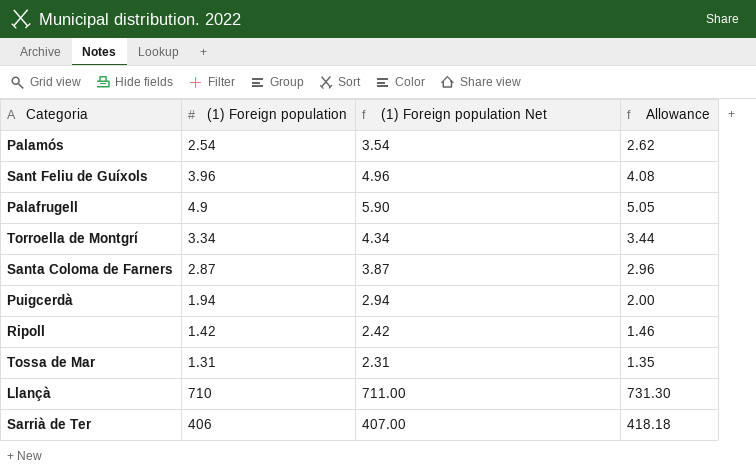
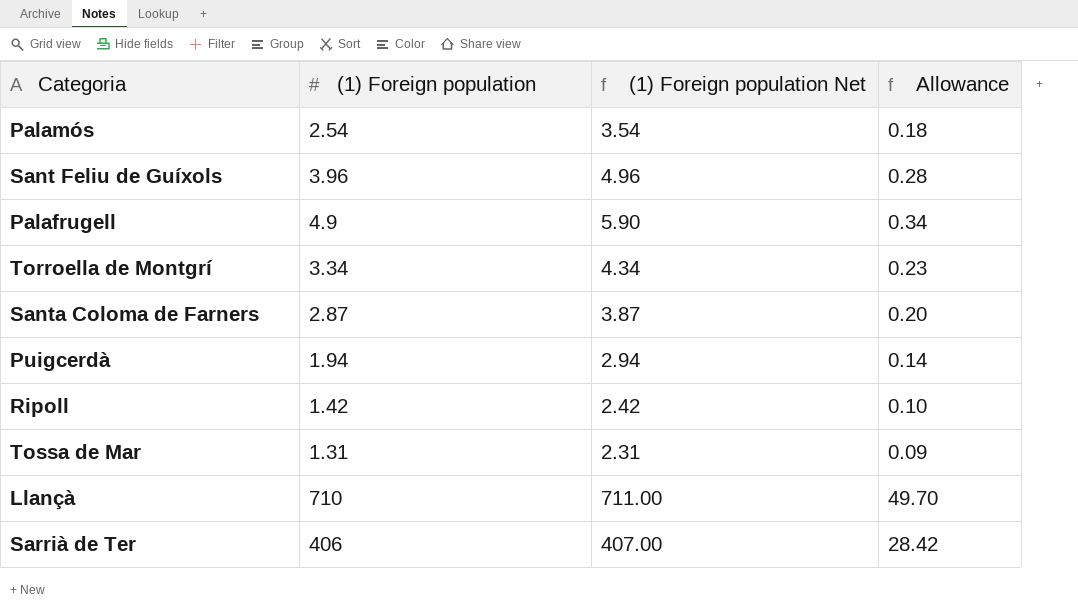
column Allowance | formula: [(1) Foreign population] * 1.03 -> [(1) Foreign population] * 0.07

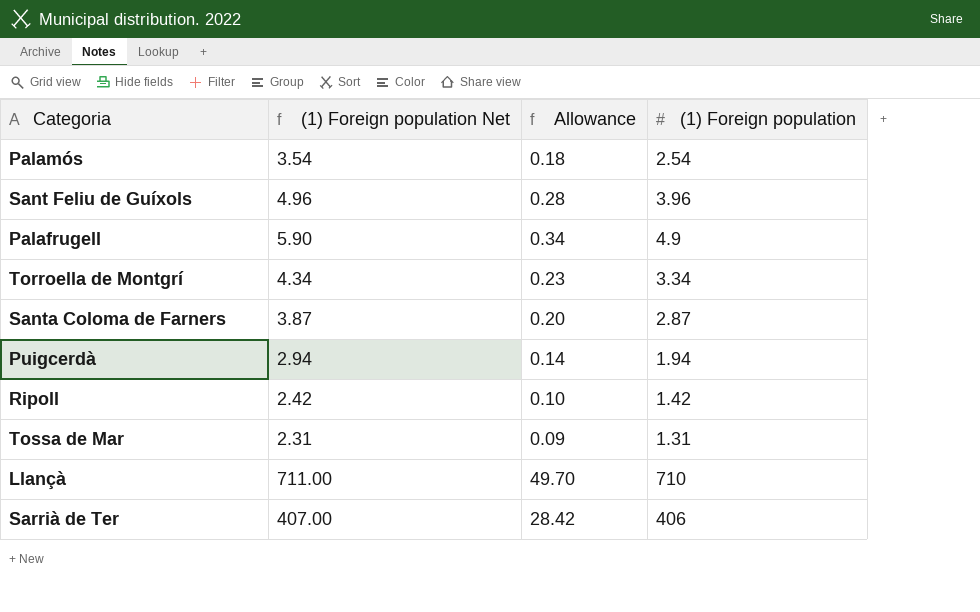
column (1) Foreign population | position: 2 -> 4

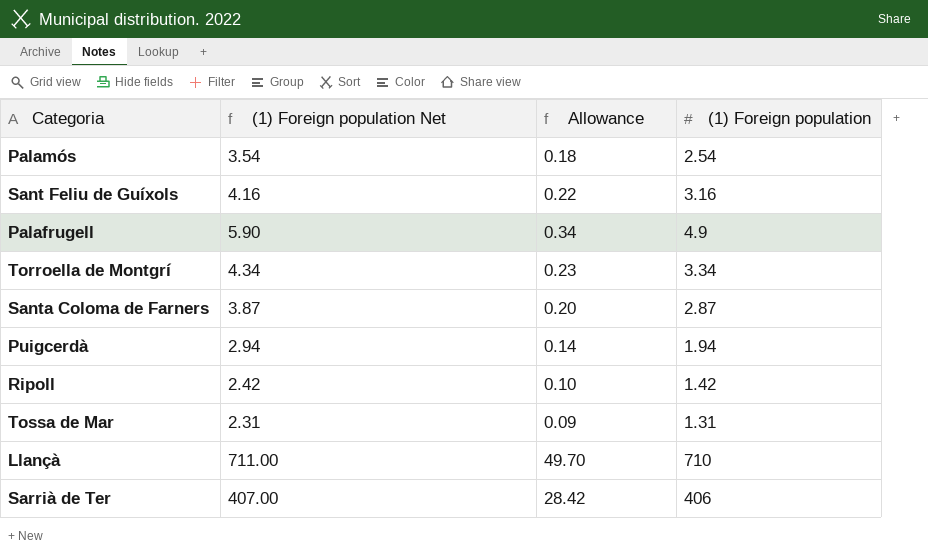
Sant Feliu de Guíxols | (1) Foreign population Net: 4.96 -> 4.16
Sant Feliu de Guíxols | Allowance: 0.28 -> 0.22
Sant Feliu de Guíxols | (1) Foreign population: 3.96 -> 3.16

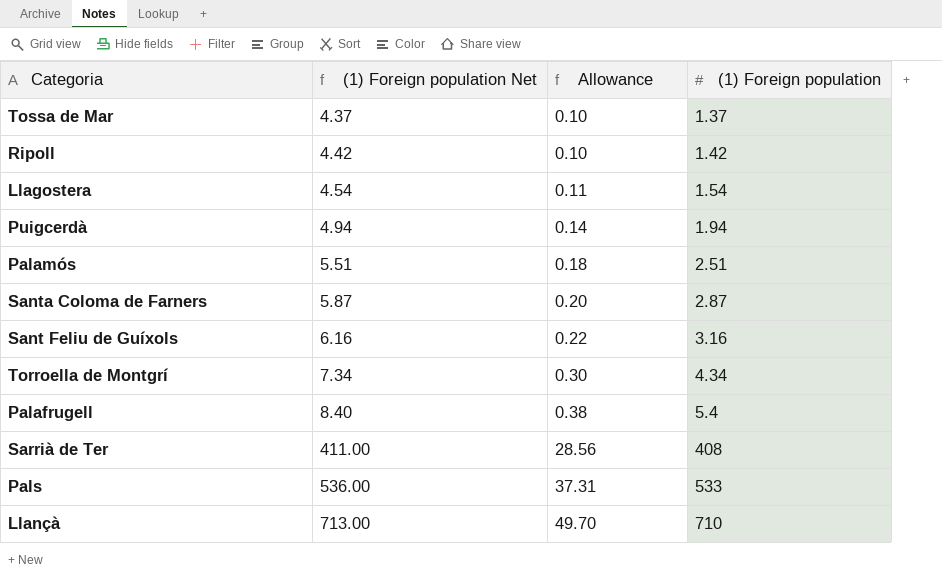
row order: none -> (1) Foreign population Net ascending
column (1) Foreign population Net | formula: [(1) Foreign population] + 1 -> [(1) Foreign population] + 3
Tossa de Mar | Allowance: 0.09 -> 0.10
Tossa de Mar | (1) Foreign population: 1.31 -> 1.37
row Llagostera: none -> 4.54 | 0.11 | 1.54
Palamós | (1) Foreign population: 2.54 -> 2.51
Torroella de Montgrí | Allowance: 0.23 -> 0.30
Torroella de Montgrí | (1) Foreign population: 3.34 -> 4.34
Palafrugell | Allowance: 0.34 -> 0.38
Palafrugell | (1) Foreign population: 4.9 -> 5.4
Sarrià de Ter | Allowance: 28.42 -> 28.56
Sarrià de Ter | (1) Foreign population: 406 -> 408
row Pals: none -> 536.00 | 37.31 | 533

